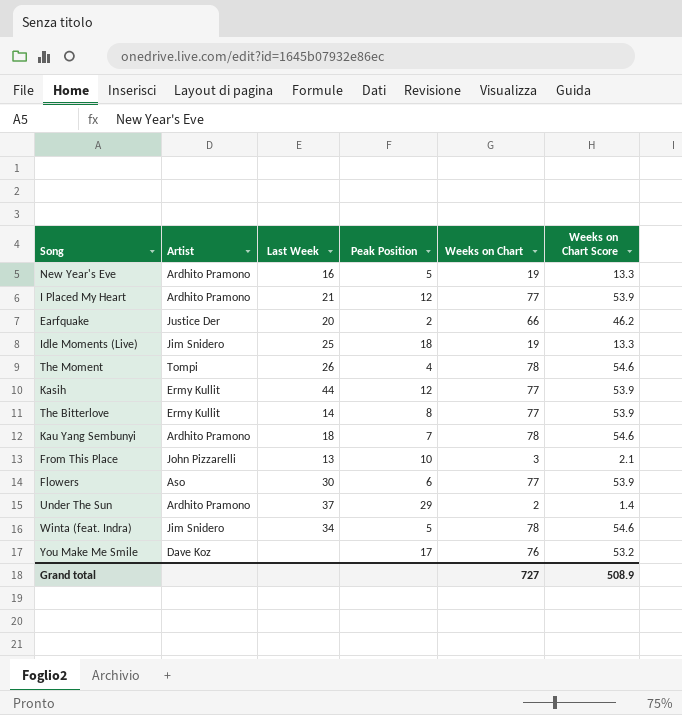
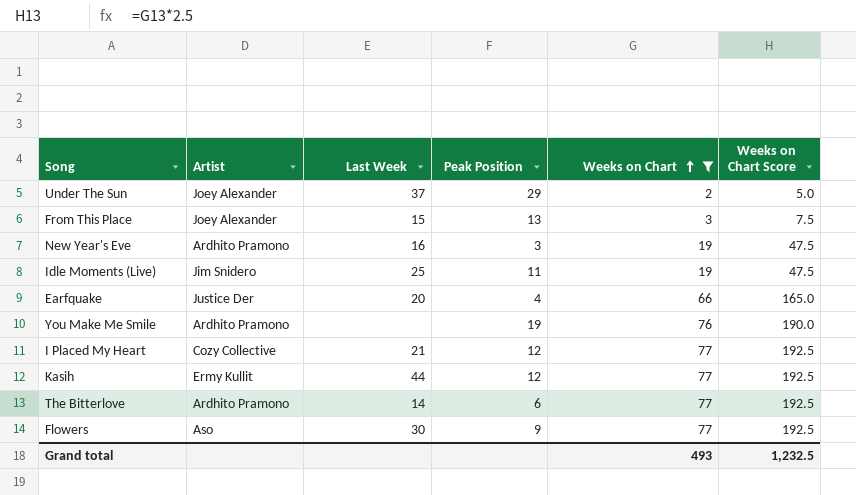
filter: none -> Weeks on Chart != 78
row order: none -> Weeks on Chart ascending
column Weeks on Chart Score | formula: [Weeks on Chart] * 0.7 -> [Weeks on Chart] * 2.5
Under The Sun | Artist: Ardhito Pramono -> Joey Alexander
From This Place | Artist: John Pizzarelli -> Joey Alexander
From This Place | Last Week: 13 -> 15
From This Place | Peak Position: 10 -> 13
New Year's Eve | Peak Position: 5 -> 3
Idle Moments (Live) | Peak Position: 18 -> 11
Earfquake | Peak Position: 2 -> 4
You Make Me Smile | Artist: Dave Koz -> Ardhito Pramono
You Make Me Smile | Peak Position: 17 -> 19
I Placed My Heart | Artist: Ardhito Pramono -> Cozy Collective
The Bitterlove | Artist: Ermy Kullit -> Ardhito Pramono
The Bitterlove | Peak Position: 8 -> 6
Flowers | Peak Position: 6 -> 9
Grand total | Weeks on Chart: 727 -> 493
Grand total | Weeks on Chart Score: 508.9 -> 1,232.5

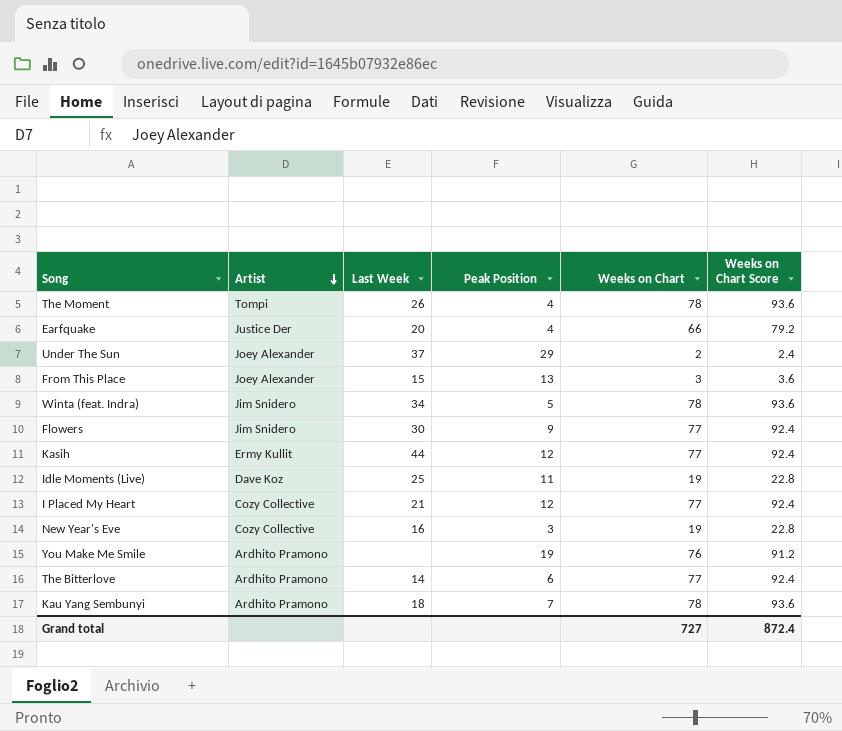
filter: Weeks on Chart != 78 -> none
row order: Weeks on Chart ascending -> Artist descending
column Weeks on Chart Score | formula: [Weeks on Chart] * 2.5 -> [Weeks on Chart] * 1.2
Flowers | Artist: Aso -> Jim Snidero
Idle Moments (Live) | Artist: Jim Snidero -> Dave Koz
New Year's Eve | Artist: Ardhito Pramono -> Cozy Collective
Grand total | Weeks on Chart: 493 -> 727
Grand total | Weeks on Chart Score: 1,232.5 -> 872.4

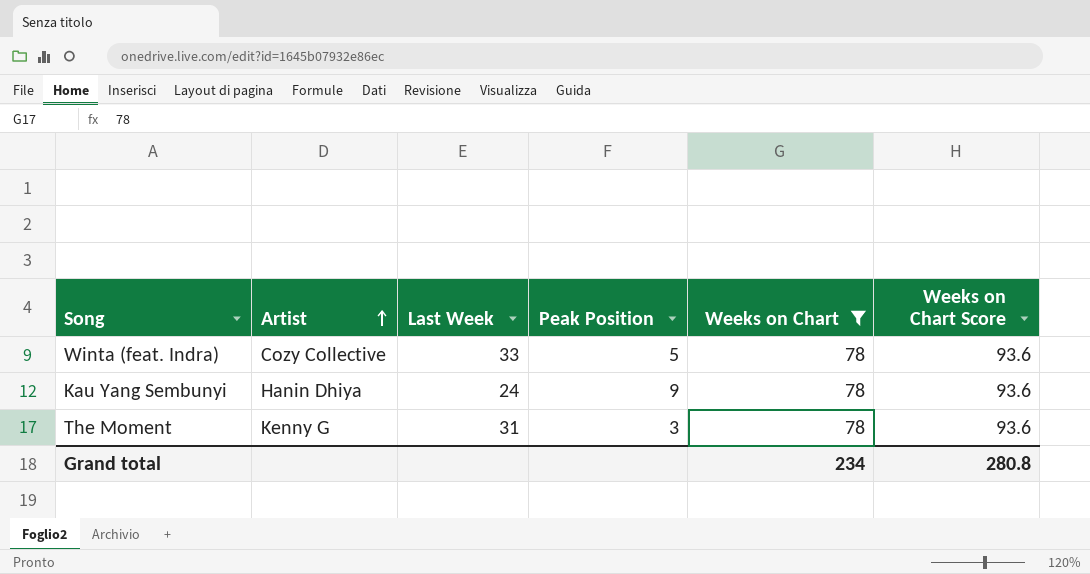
filter: none -> Weeks on Chart = 78
row order: Artist descending -> Artist ascending
Winta (feat. Indra) | Artist: Jim Snidero -> Cozy Collective
Winta (feat. Indra) | Last Week: 34 -> 33
Kau Yang Sembunyi | Artist: Ardhito Pramono -> Hanin Dhiya
Kau Yang Sembunyi | Last Week: 18 -> 24
Kau Yang Sembunyi | Peak Position: 7 -> 9
The Moment | Artist: Tompi -> Kenny G
The Moment | Last Week: 26 -> 31
The Moment | Peak Position: 4 -> 3
Grand total | Weeks on Chart: 727 -> 234
Grand total | Weeks on Chart Score: 872.4 -> 280.8

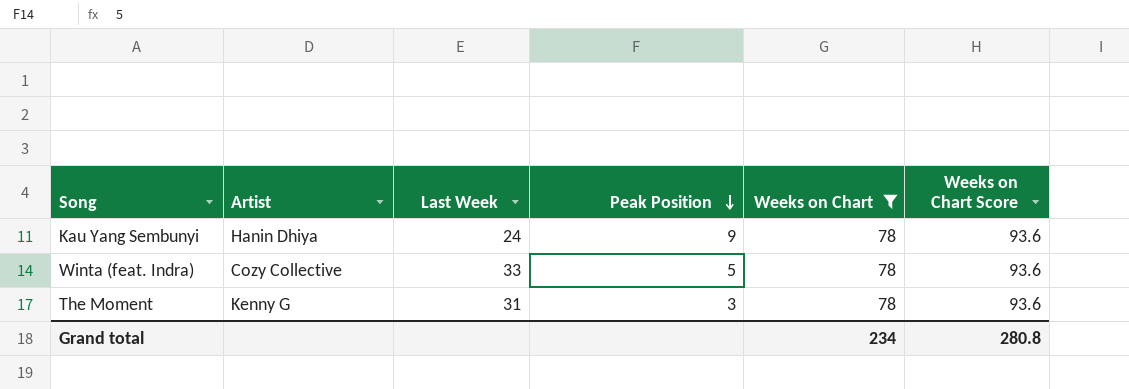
row order: Artist ascending -> Peak Position descending

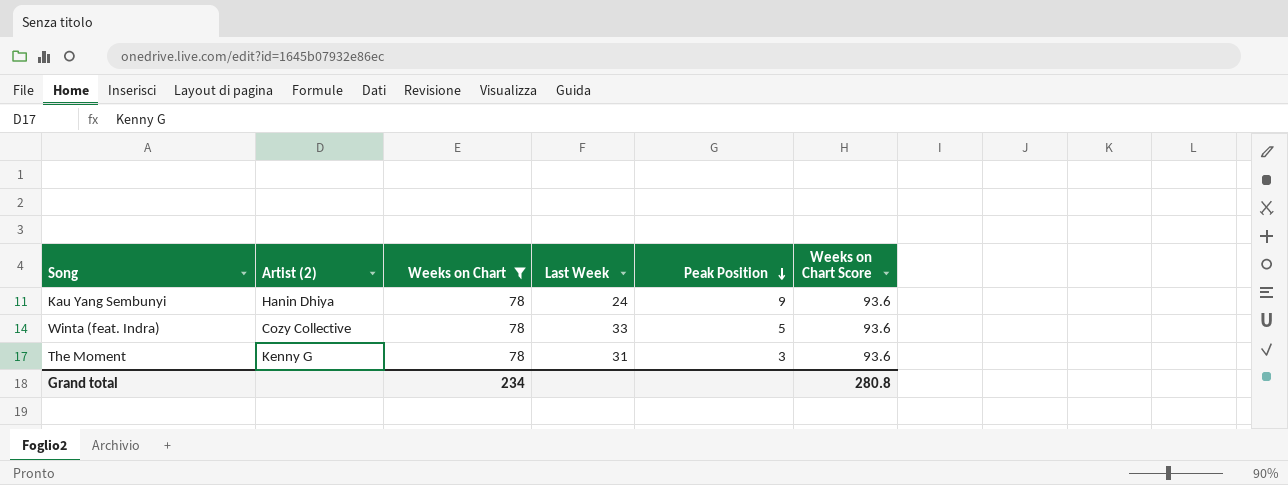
column name: Artist -> Artist (2)
column Weeks on Chart | position: 5 -> 3

